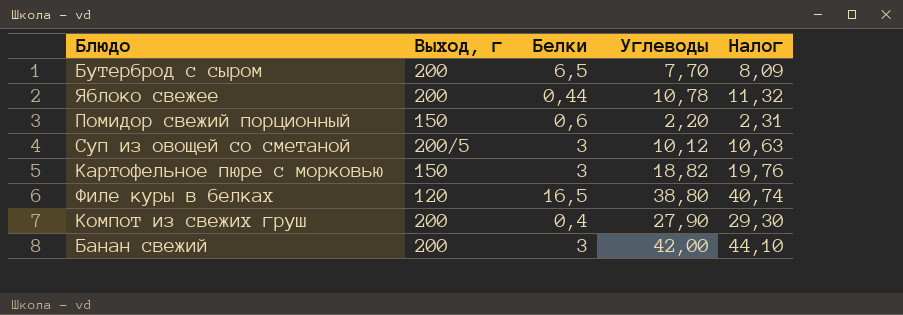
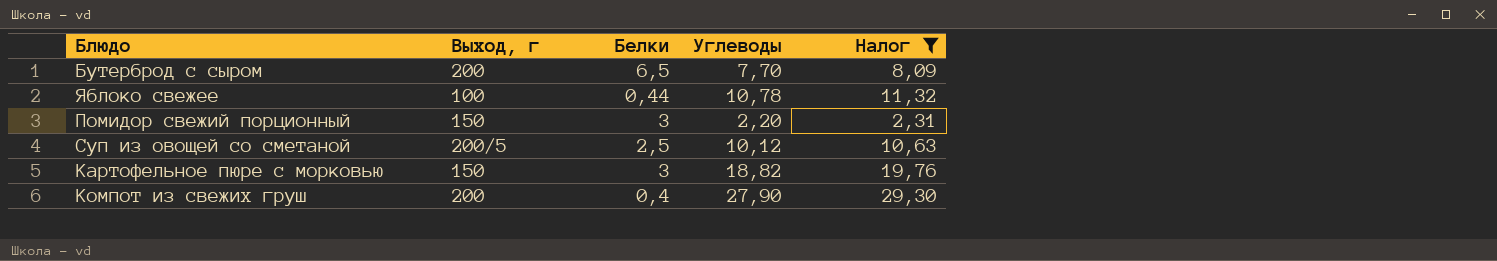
filter: none -> Налог <= 29,30
Яблоко свежее | Выход, г: 200 -> 100
Помидор свежий порционный | Белки: 0,6 -> 3
Суп из овощей со сметаной | Белки: 3 -> 2,5

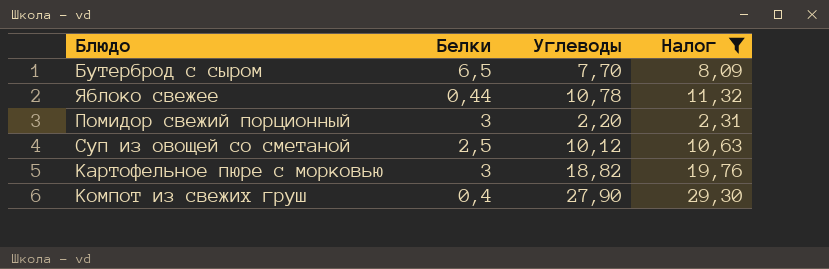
column Выход, г | position: 2 -> none

